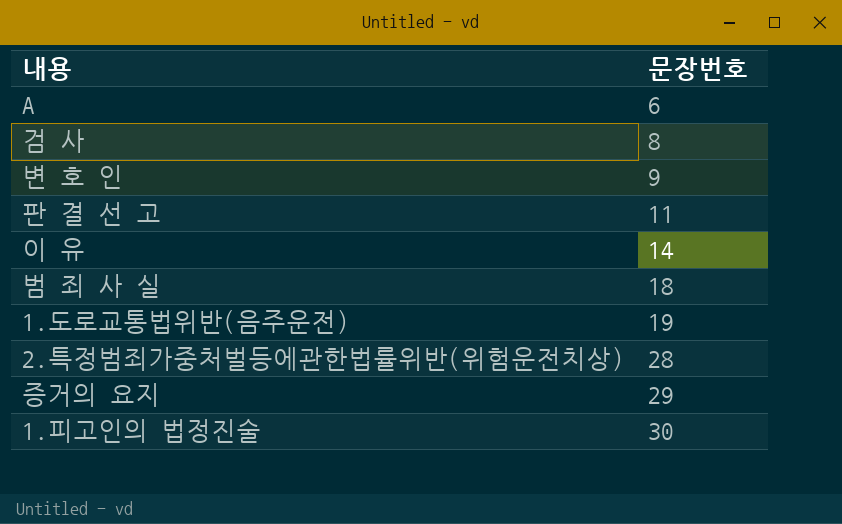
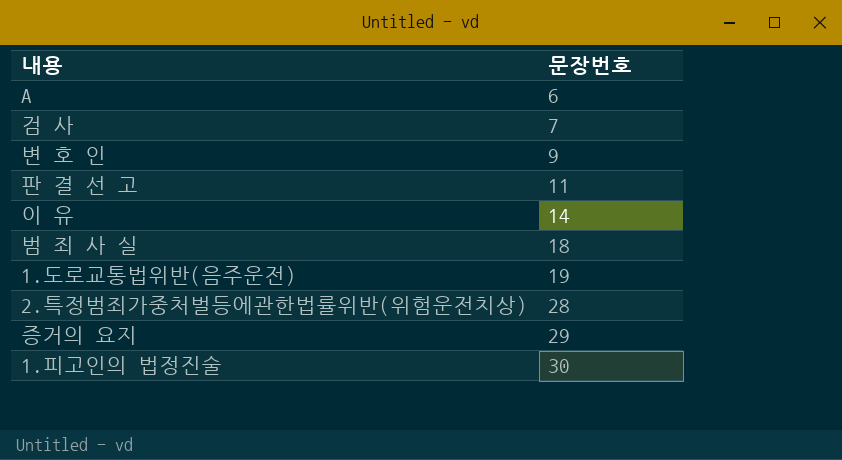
검 사 | 문장번호: 8 -> 7

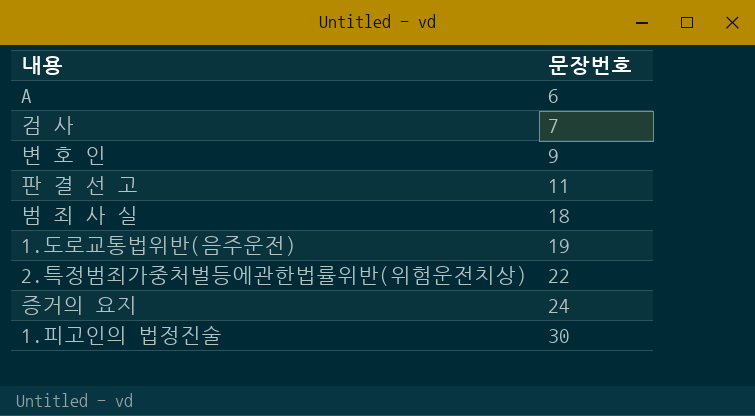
row 이 유: 14 -> none
2.특정범죄가중처벌등에관한법률위반(위험운전치상) | 문장번호: 28 -> 22
증거의 요지 | 문장번호: 29 -> 24

